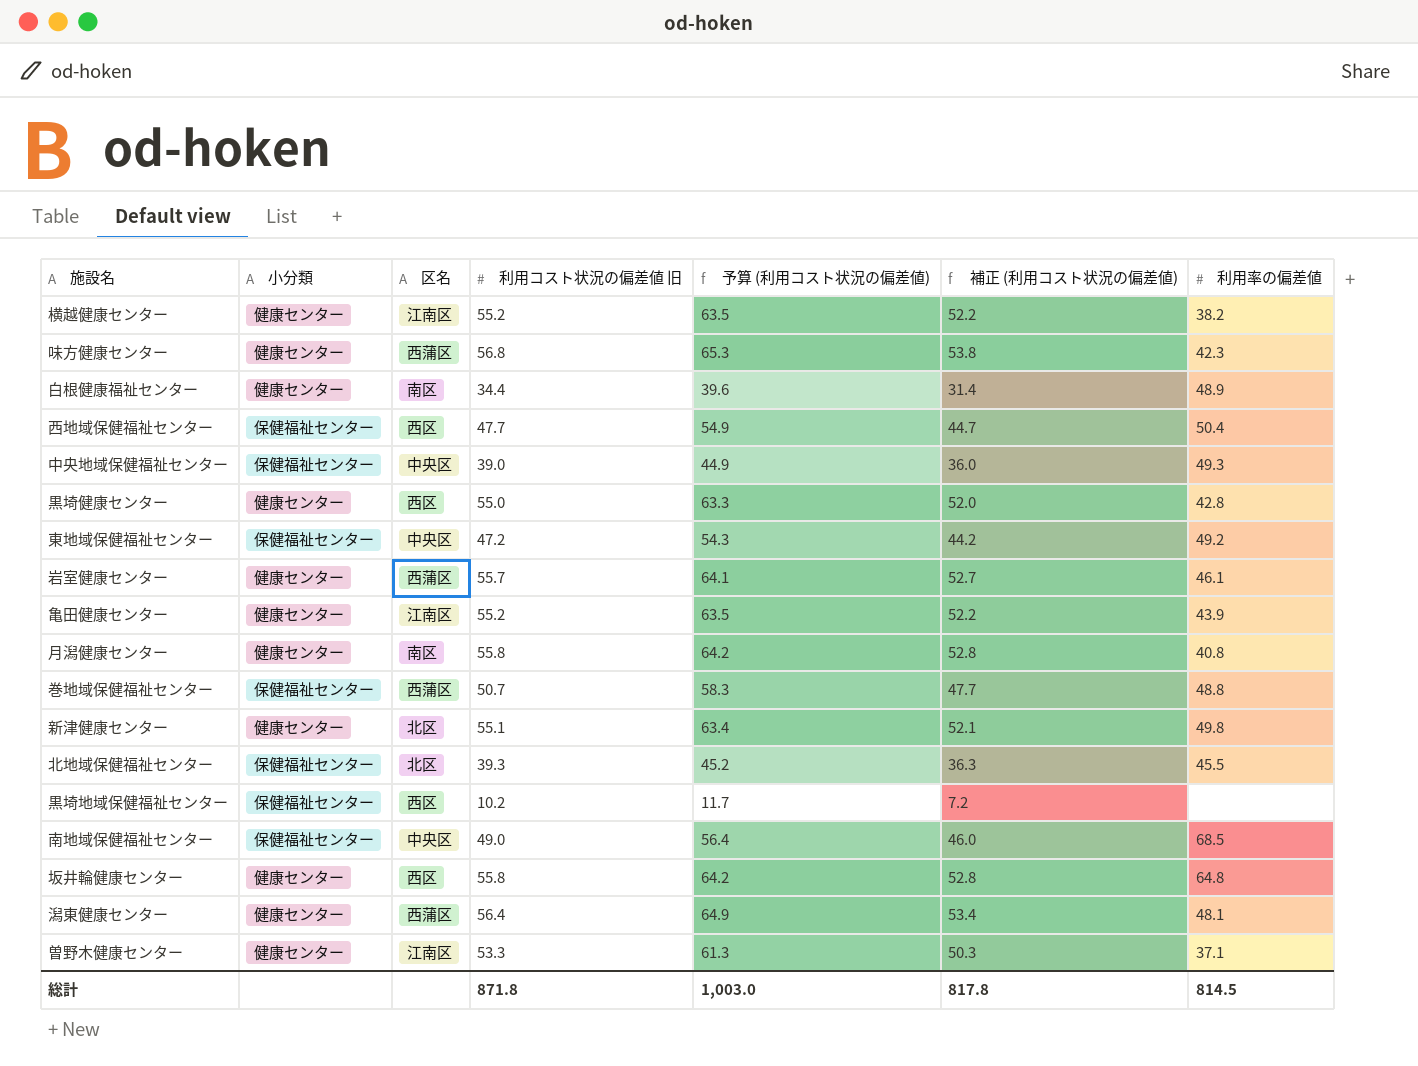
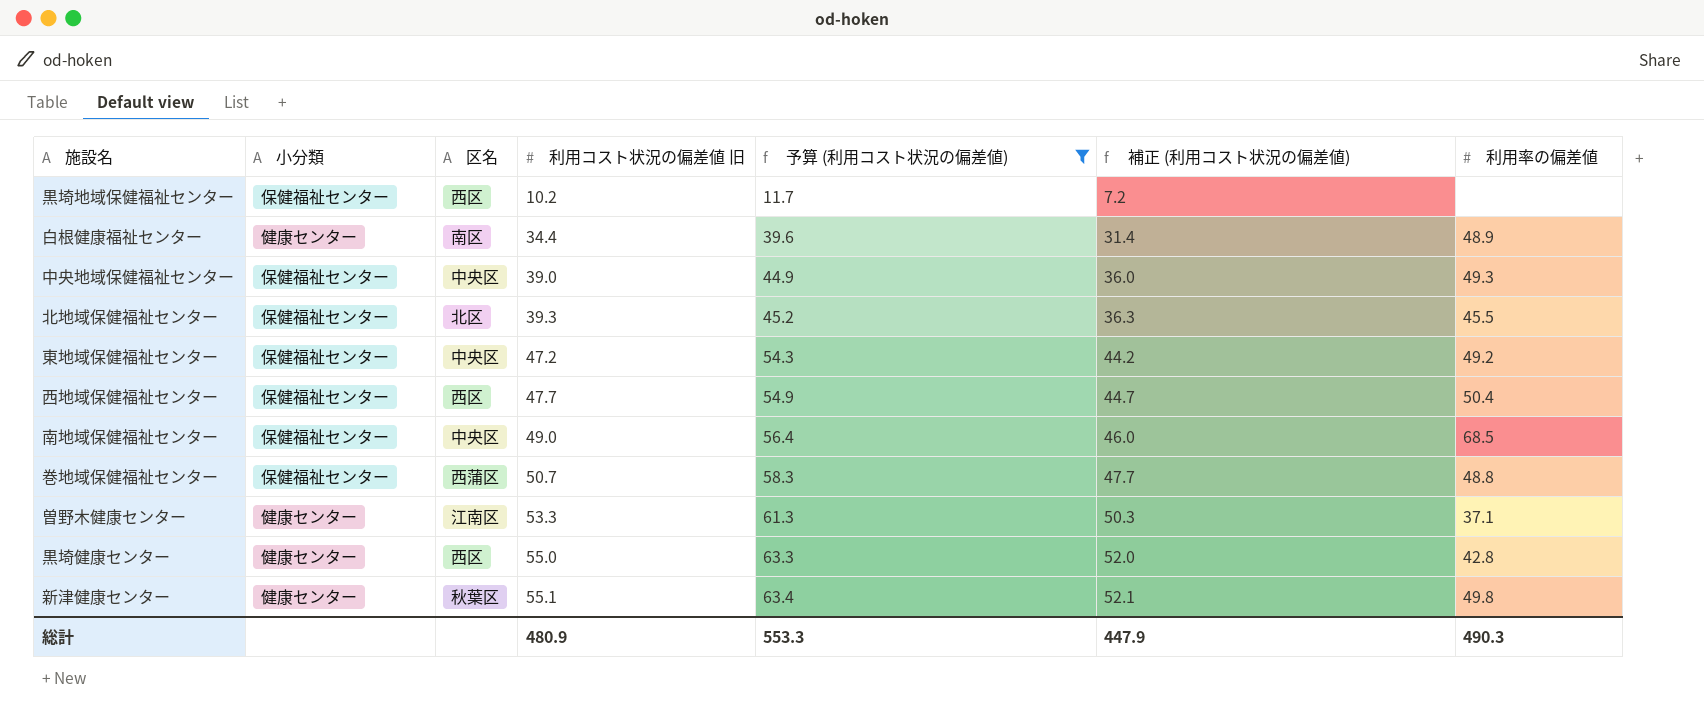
filter: none -> 予算 (利用コスト状況の偏差値) <= 63.4
row order: none -> 利用コスト状況の偏差値 旧 ascending
新津健康センター | 区名: 北区 -> 秋葉区
総計 | 利用コスト状況の偏差値 旧: 871.8 -> 480.9
総計 | 予算 (利用コスト状況の偏差値): 1,003.0 -> 553.3
総計 | 補正 (利用コスト状況の偏差値): 817.8 -> 447.9
総計 | 利用率の偏差値: 814.5 -> 490.3

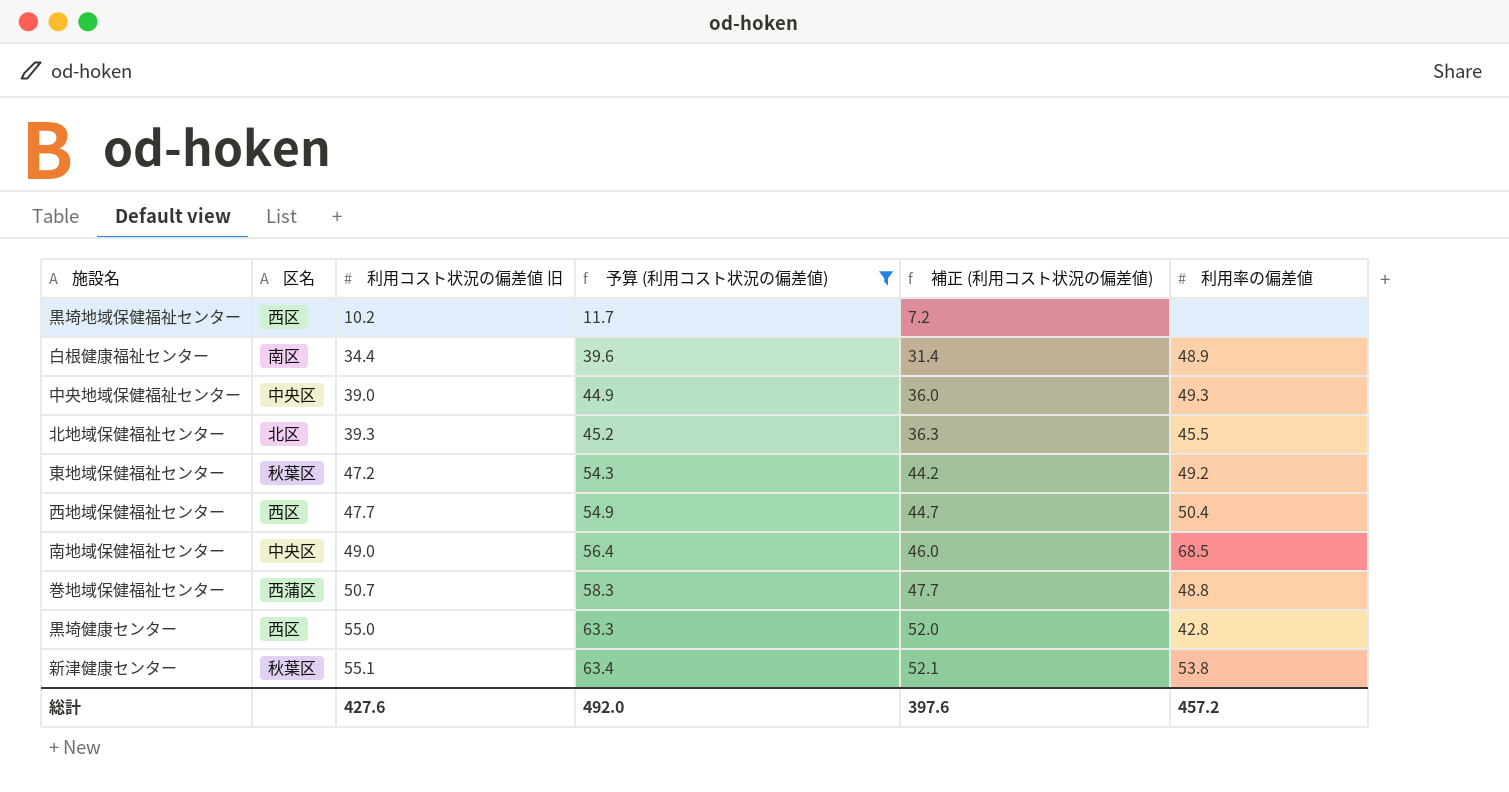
column 小分類 | position: 2 -> none
row 曽野木健康センター: 健康センター | 江南区 | 53.3 | 61.3 | 50.3 | 37.1 -> none
東地域保健福祉センター | 区名: 中央区 -> 秋葉区
新津健康センター | 利用率の偏差値: 49.8 -> 53.8
総計 | 利用コスト状況の偏差値 旧: 480.9 -> 427.6
総計 | 予算 (利用コスト状況の偏差値): 553.3 -> 492.0
総計 | 補正 (利用コスト状況の偏差値): 447.9 -> 397.6
総計 | 利用率の偏差値: 490.3 -> 457.2

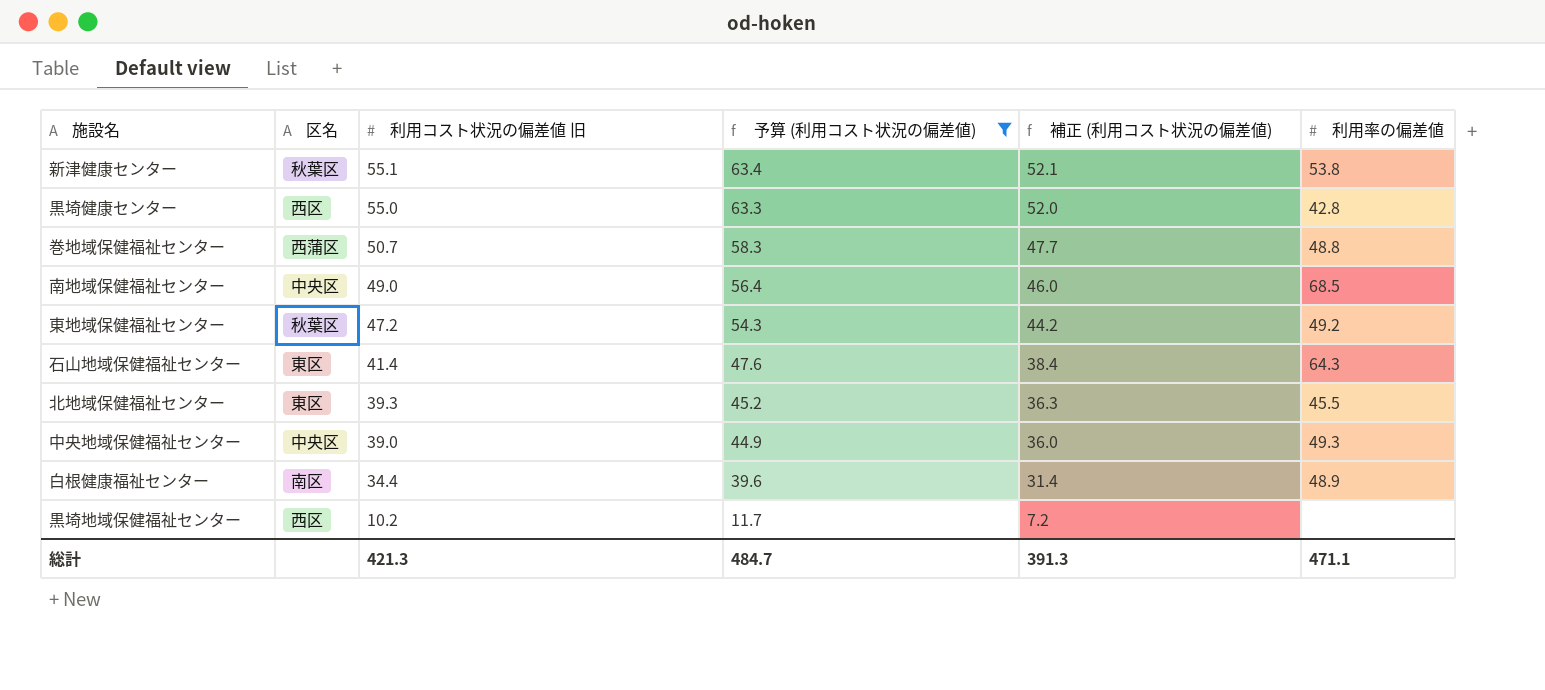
row order: 利用コスト状況の偏差値 旧 ascending -> 利用コスト状況の偏差値 旧 descending
row 西地域保健福祉センター: 西区 | 47.7 | 54.9 | 44.7 | 50.4 -> none
row 石山地域保健福祉センター: none -> 東区 | 41.4 | 47.6 | 38.4 | 64.3
北地域保健福祉センター | 区名: 北区 -> 東区
総計 | 利用コスト状況の偏差値 旧: 427.6 -> 421.3
総計 | 予算 (利用コスト状況の偏差値): 492.0 -> 484.7
総計 | 補正 (利用コスト状況の偏差値): 397.6 -> 391.3
総計 | 利用率の偏差値: 457.2 -> 471.1

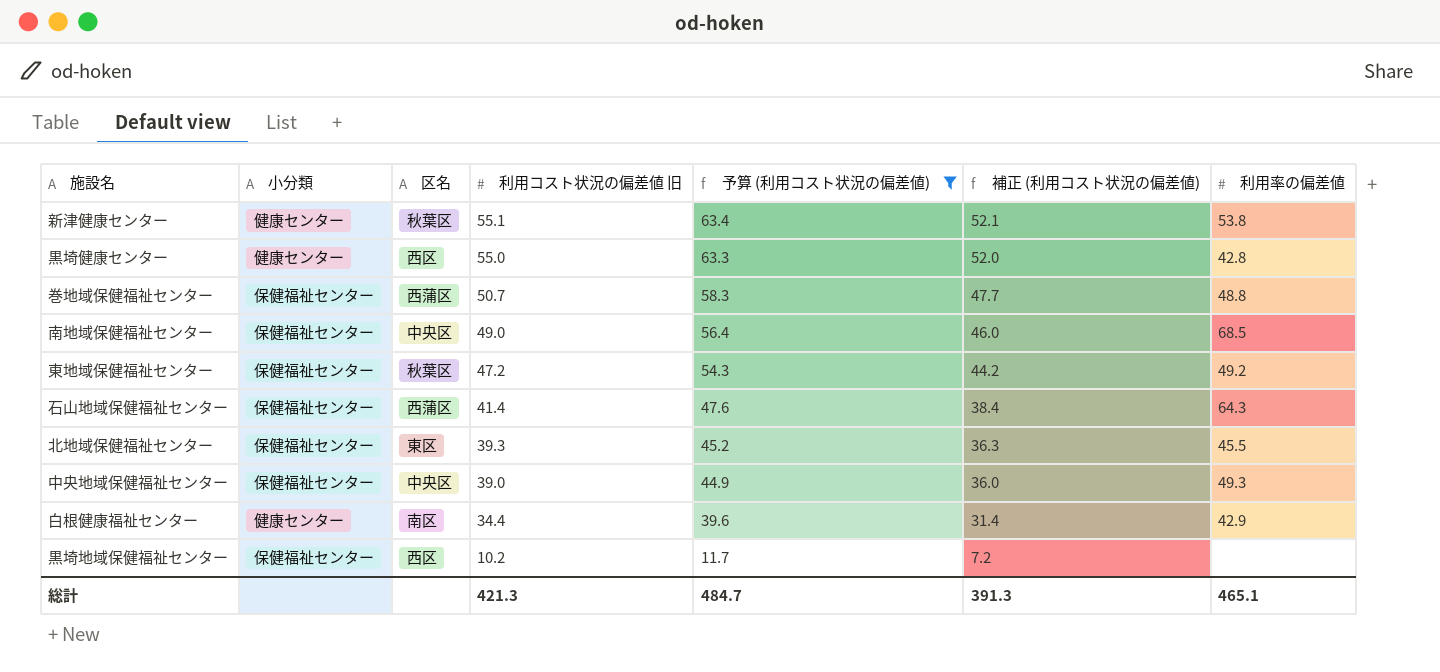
column 小分類 | position: none -> 2
石山地域保健福祉センター | 区名: 東区 -> 西蒲区
白根健康福祉センター | 利用率の偏差値: 48.9 -> 42.9
総計 | 利用率の偏差値: 471.1 -> 465.1

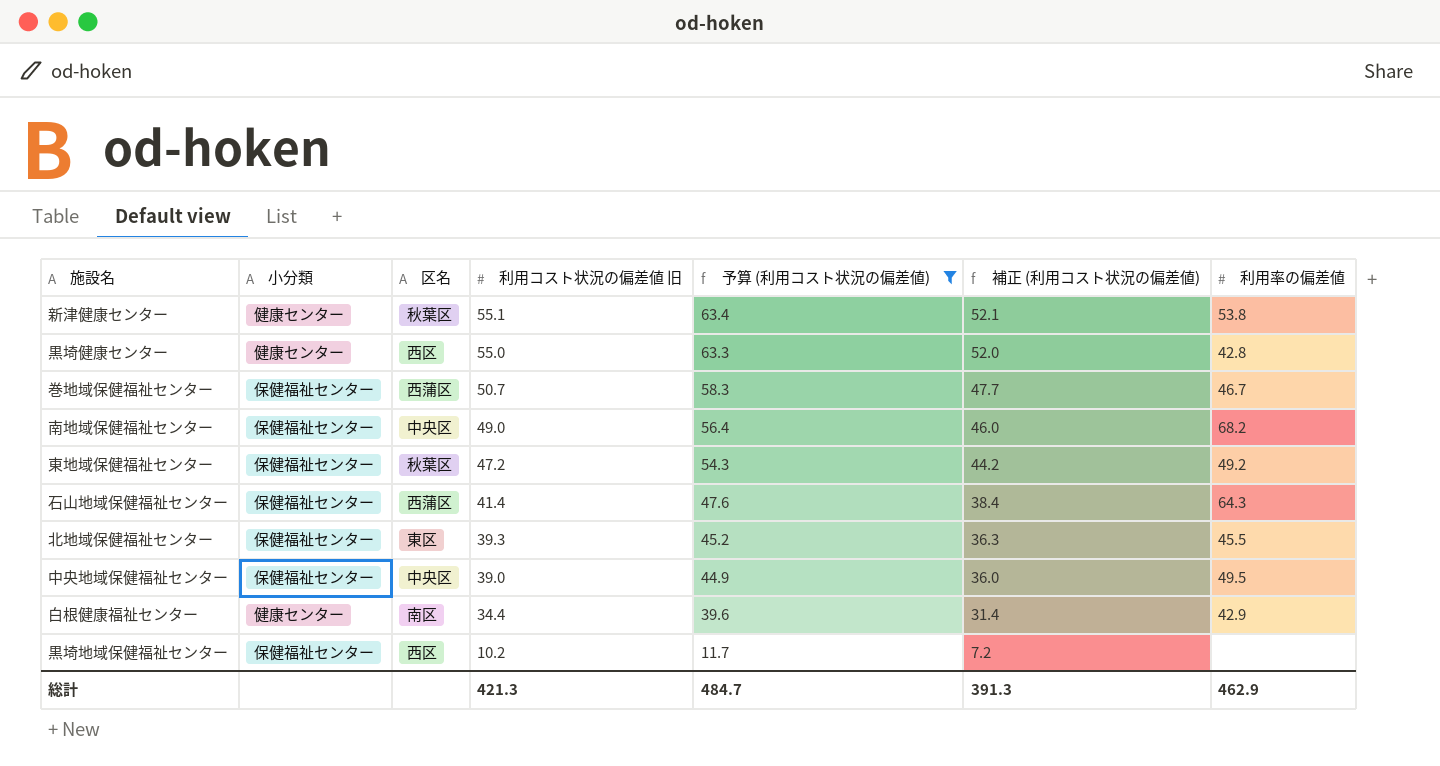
巻地域保健福祉センター | 利用率の偏差値: 48.8 -> 46.7
南地域保健福祉センター | 利用率の偏差値: 68.5 -> 68.2
中央地域保健福祉センター | 利用率の偏差値: 49.3 -> 49.5
総計 | 利用率の偏差値: 465.1 -> 462.9

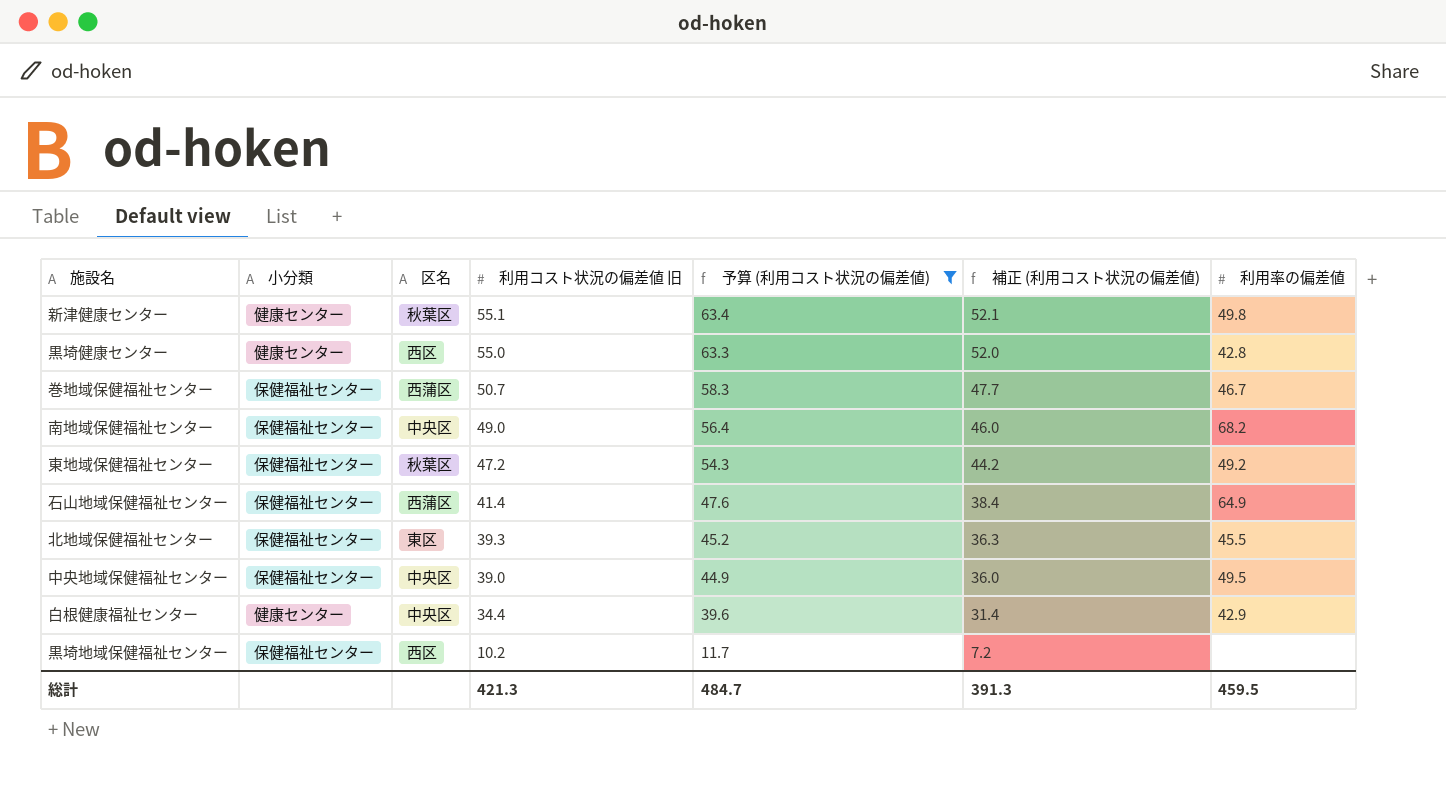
新津健康センター | 利用率の偏差値: 53.8 -> 49.8
石山地域保健福祉センター | 利用率の偏差値: 64.3 -> 64.9
白根健康福祉センター | 区名: 南区 -> 中央区
総計 | 利用率の偏差値: 462.9 -> 459.5

